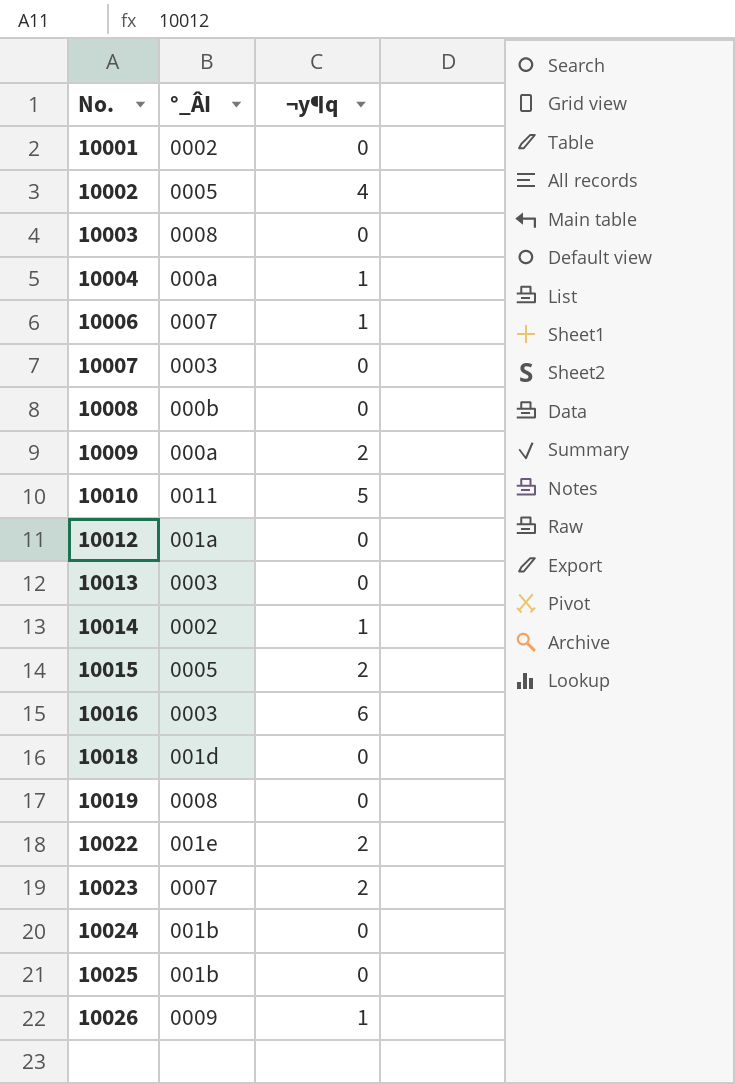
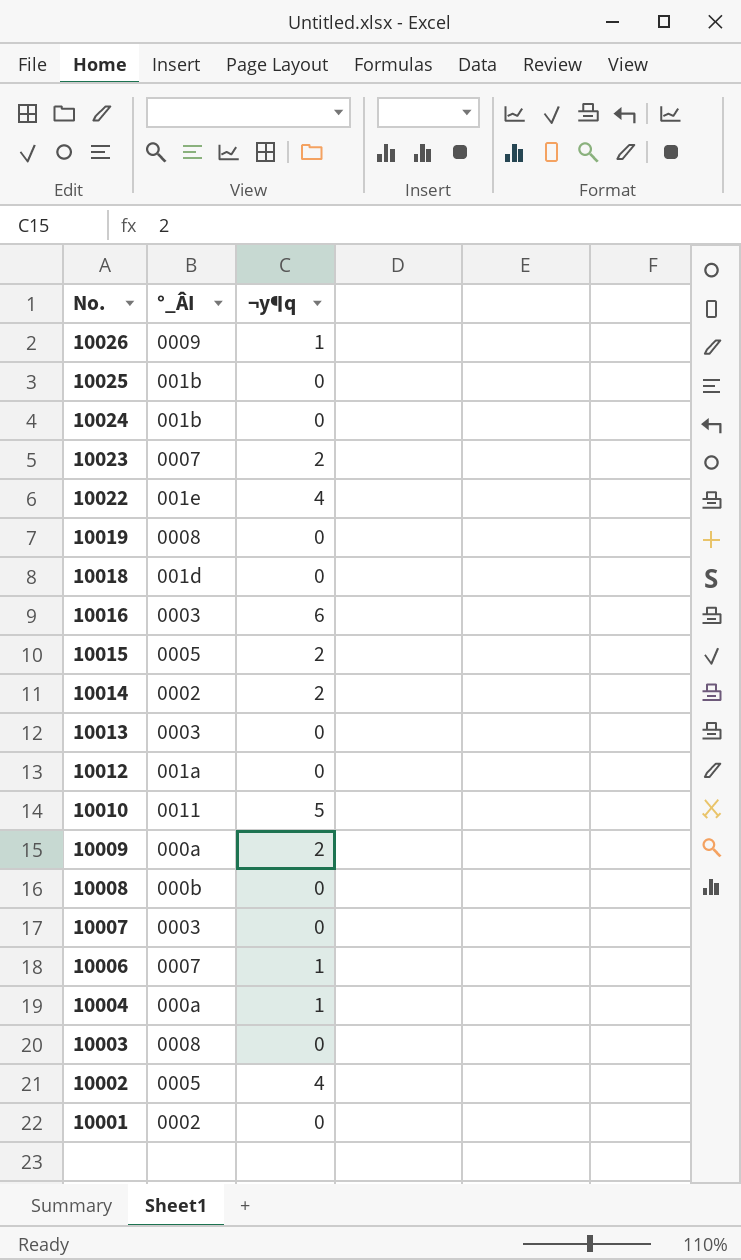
row order: No. ascending -> No. descending
10022 | ¬y¶q: 2 -> 4
10014 | ¬y¶q: 1 -> 2

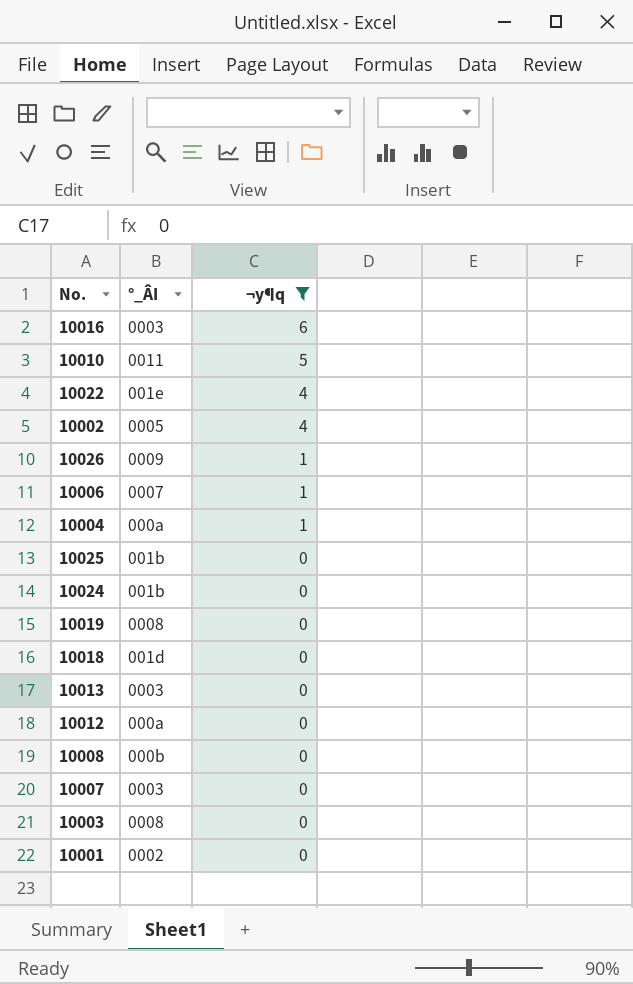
filter: none -> ¬y¶q != 2
row order: No. descending -> ¬y¶q descending
10012 | °_ÂI: 001a -> 000a

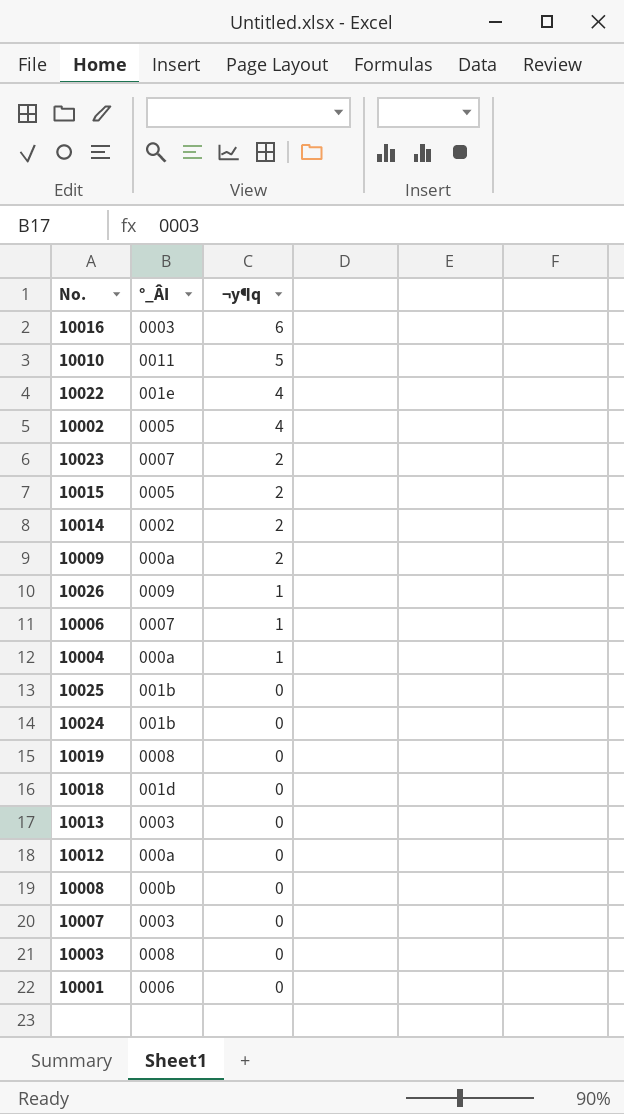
filter: ¬y¶q != 2 -> none
10001 | °_ÂI: 0002 -> 0006

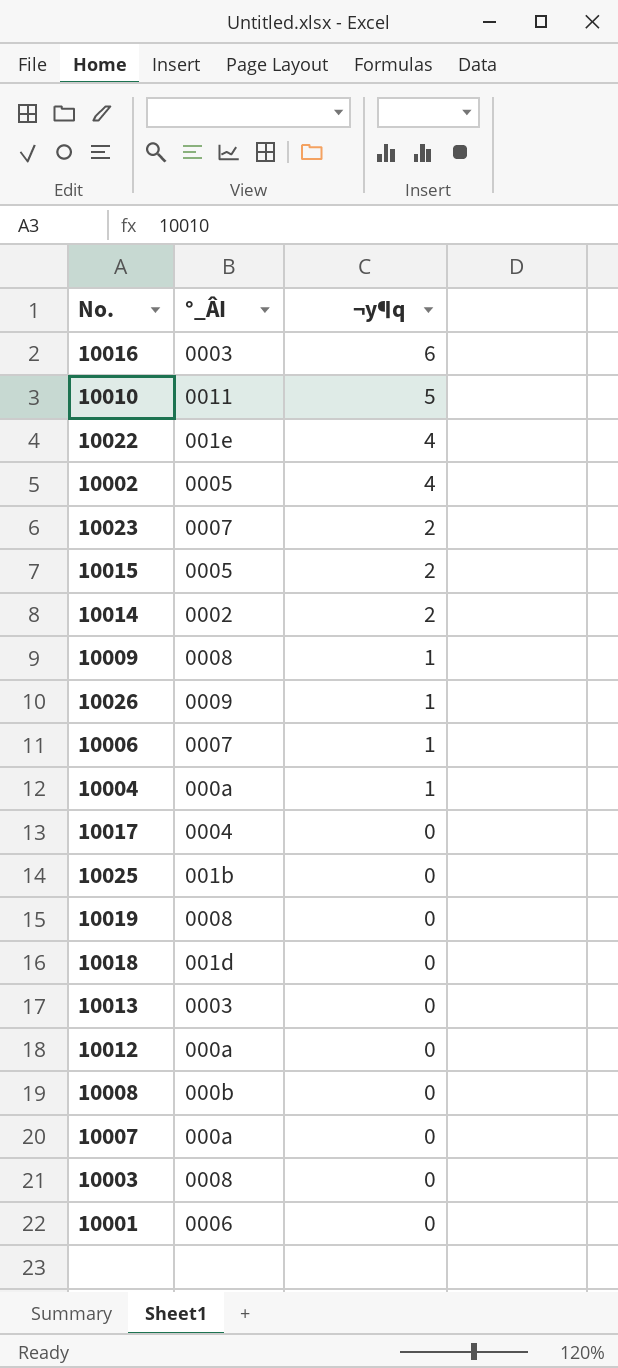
row 10024: 001b | 0 -> none
10009 | °_ÂI: 000a -> 0008
10009 | ¬y¶q: 2 -> 1
row 10017: none -> 0004 | 0
10007 | °_ÂI: 0003 -> 000a

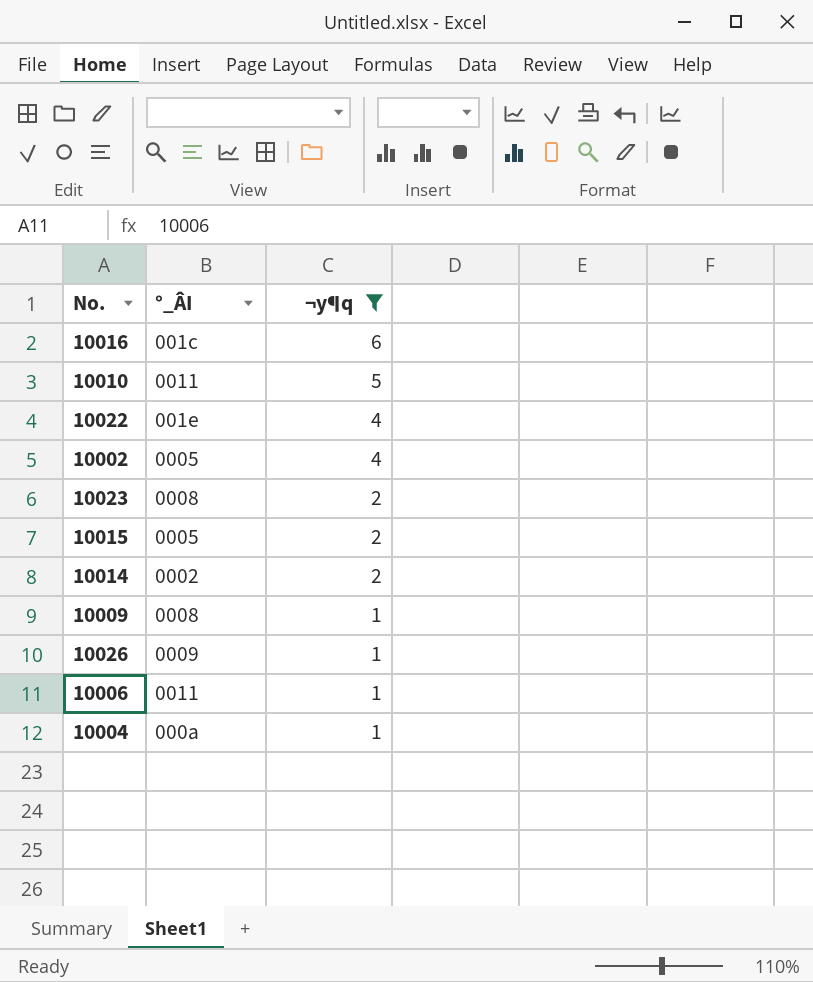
filter: none -> ¬y¶q != 0
10016 | °_ÂI: 0003 -> 001c
10023 | °_ÂI: 0007 -> 0008
10006 | °_ÂI: 0007 -> 0011

